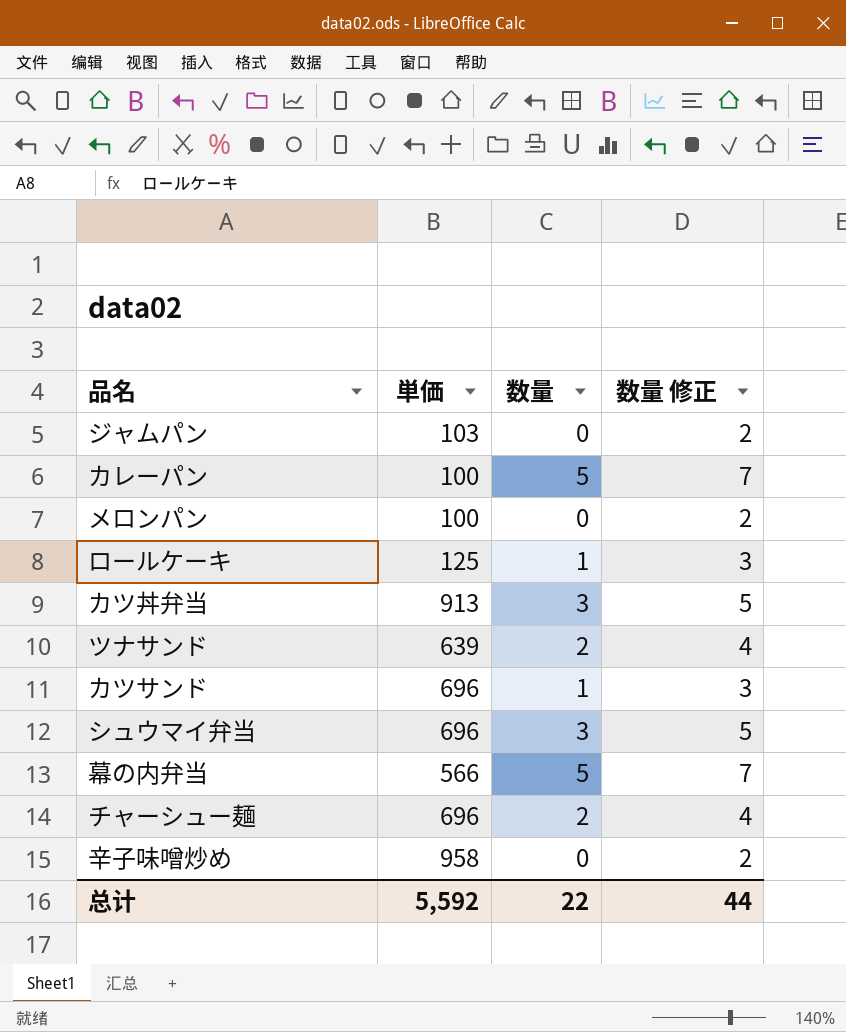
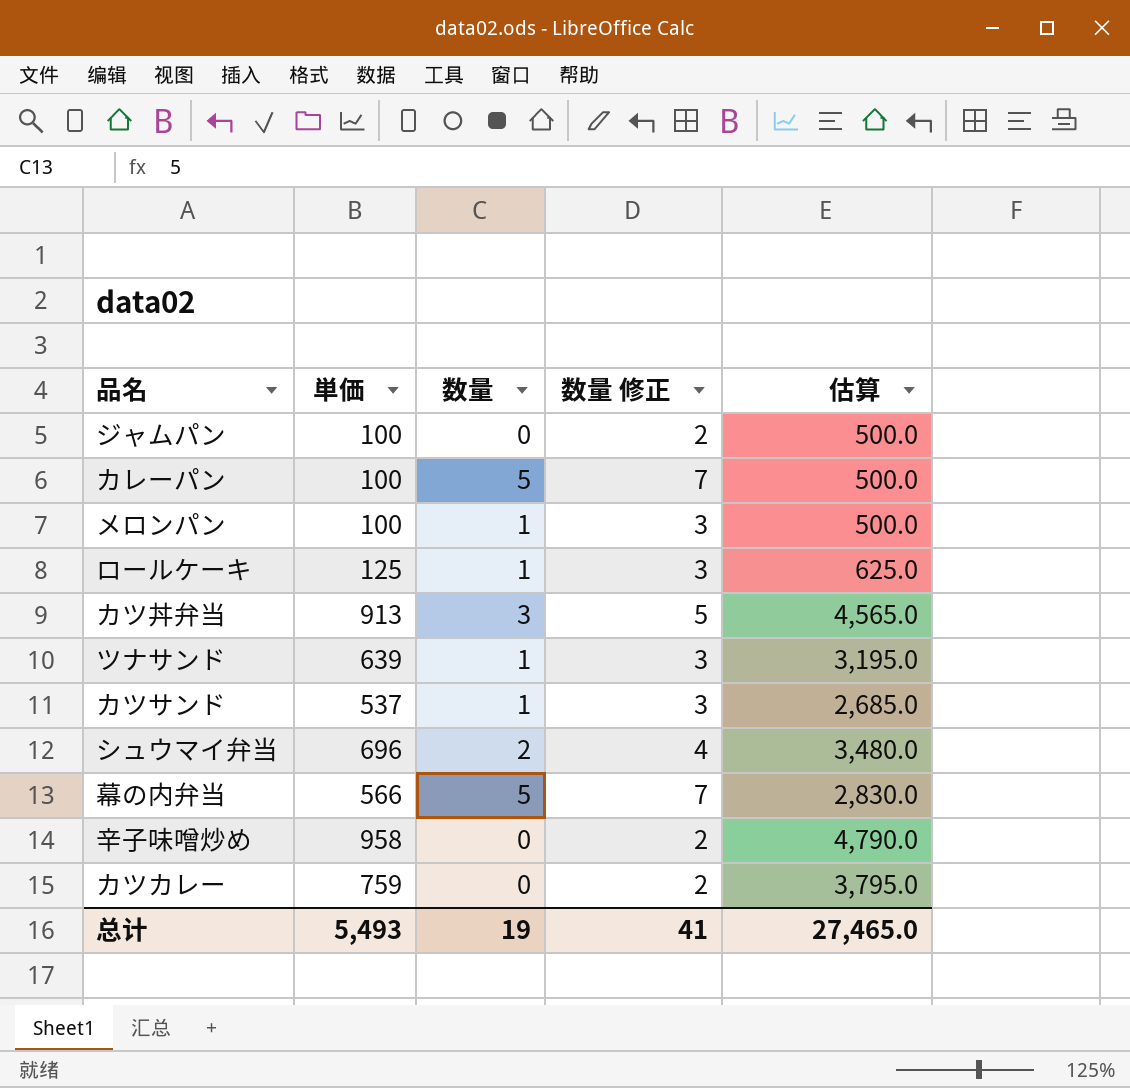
column 估算 | formula: none -> [単価] * 5
row チャーシュー麺: 696 | 2 | 4 -> none
ジャムパン | 単価: 103 -> 100
メロンパン | 数量: 0 -> 1
メロンパン | 数量 修正: 2 -> 3
ツナサンド | 数量: 2 -> 1
ツナサンド | 数量 修正: 4 -> 3
カツサンド | 単価: 696 -> 537
シュウマイ弁当 | 数量: 3 -> 2
シュウマイ弁当 | 数量 修正: 5 -> 4
row カツカレー: none -> 759 | 0 | 2 | 3,795.0
总计 | 単価: 5,592 -> 5,493
总计 | 数量: 22 -> 19
总计 | 数量 修正: 44 -> 41

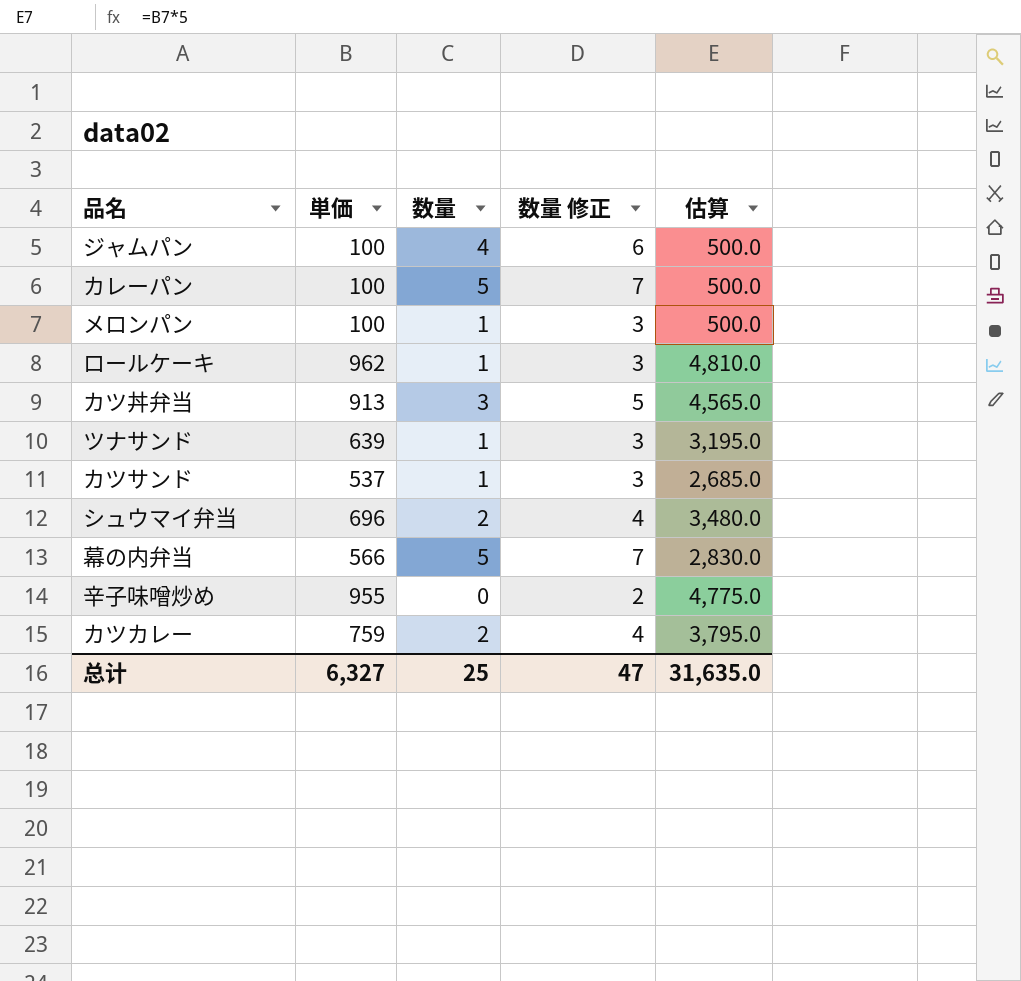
ジャムパン | 数量: 0 -> 4
ジャムパン | 数量 修正: 2 -> 6
ロールケーキ | 単価: 125 -> 962
ロールケーキ | 估算: 625.0 -> 4,810.0
辛子味噌炒め | 単価: 958 -> 955
辛子味噌炒め | 估算: 4,790.0 -> 4,775.0
カツカレー | 数量: 0 -> 2
カツカレー | 数量 修正: 2 -> 4
总计 | 単価: 5,493 -> 6,327
总计 | 数量: 19 -> 25
总计 | 数量 修正: 41 -> 47
总计 | 估算: 27,465.0 -> 31,635.0

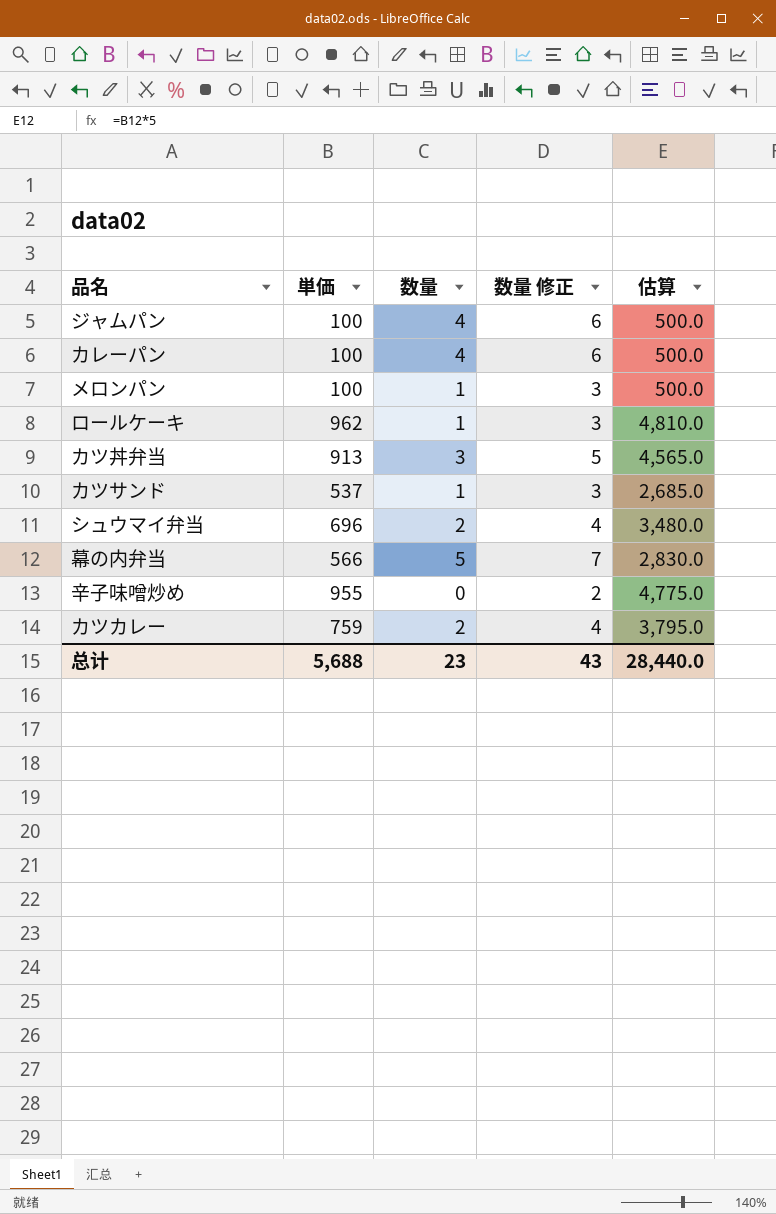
row ツナサンド: 639 | 1 | 3 | 3,195.0 -> none
カレーパン | 数量: 5 -> 4
カレーパン | 数量 修正: 7 -> 6
总计 | 単価: 6,327 -> 5,688
总计 | 数量: 25 -> 23
总计 | 数量 修正: 47 -> 43
总计 | 估算: 31,635.0 -> 28,440.0

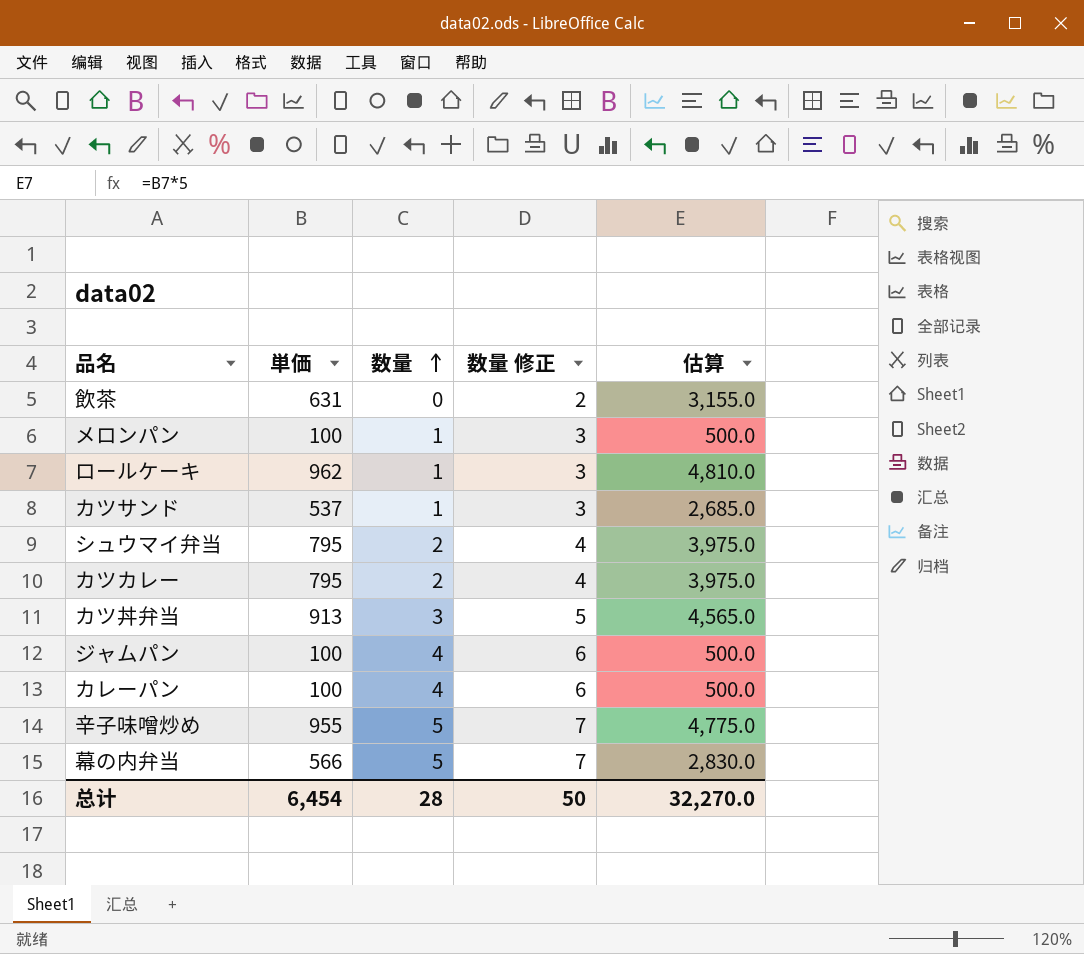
row order: none -> 数量 ascending
row 飲茶: none -> 631 | 0 | 2 | 3,155.0
シュウマイ弁当 | 単価: 696 -> 795
シュウマイ弁当 | 估算: 3,480.0 -> 3,975.0
カツカレー | 単価: 759 -> 795
カツカレー | 估算: 3,795.0 -> 3,975.0
辛子味噌炒め | 数量: 0 -> 5
辛子味噌炒め | 数量 修正: 2 -> 7
总计 | 単価: 5,688 -> 6,454
总计 | 数量: 23 -> 28
总计 | 数量 修正: 43 -> 50
总计 | 估算: 28,440.0 -> 32,270.0

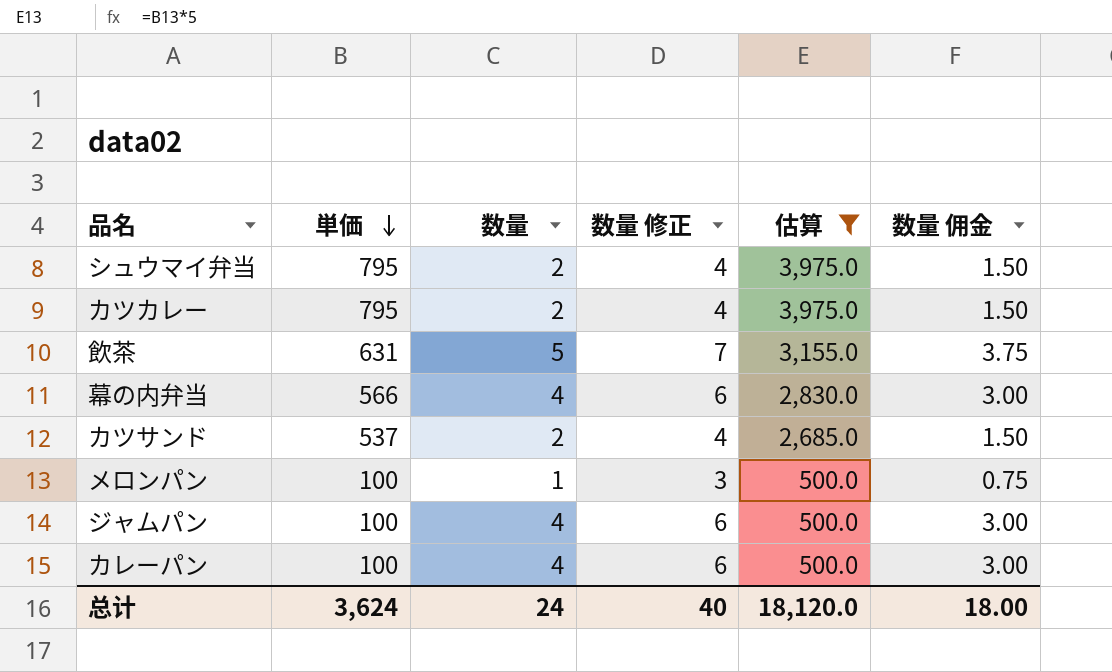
filter: none -> 估算 <= 3,975.0
row order: 数量 ascending -> 単価 descending
column 数量 佣金 | formula: none -> [数量] * 0.75
飲茶 | 数量: 0 -> 5
飲茶 | 数量 修正: 2 -> 7
幕の内弁当 | 数量: 5 -> 4
幕の内弁当 | 数量 修正: 7 -> 6
カツサンド | 数量: 1 -> 2
カツサンド | 数量 修正: 3 -> 4
总计 | 単価: 6,454 -> 3,624
总计 | 数量: 28 -> 24
总计 | 数量 修正: 50 -> 40
总计 | 估算: 32,270.0 -> 18,120.0

